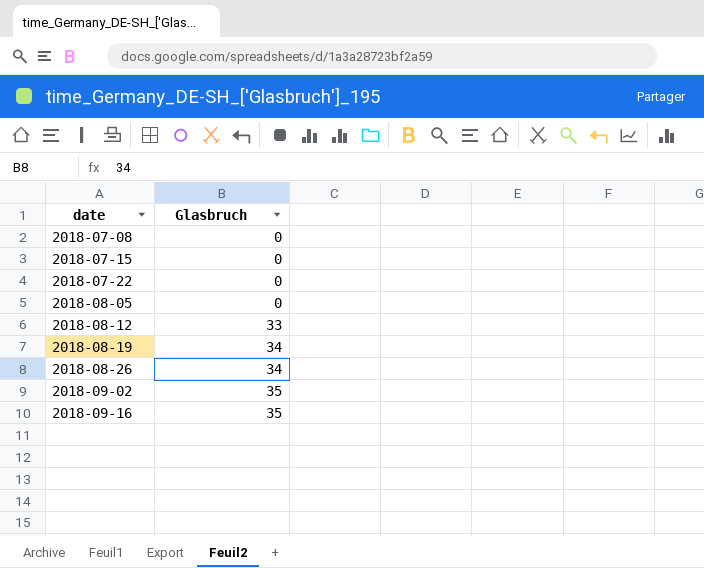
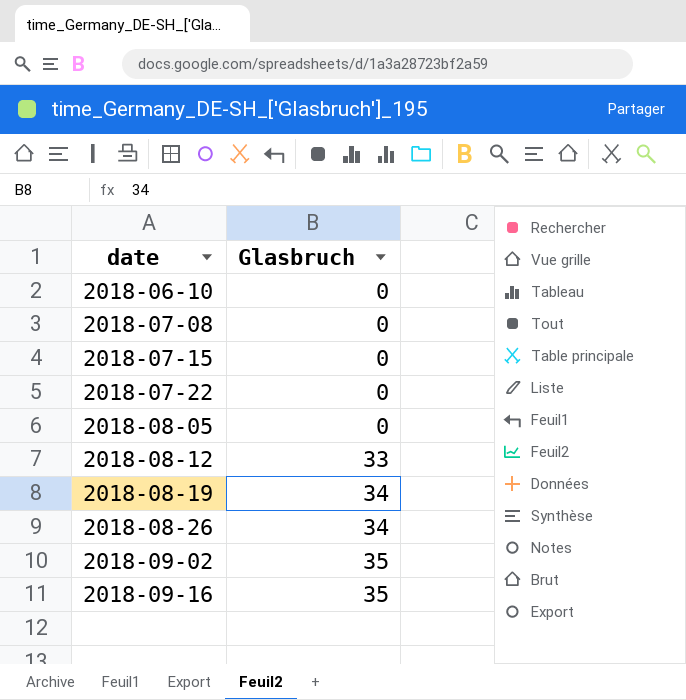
row 2018-06-10: none -> 0

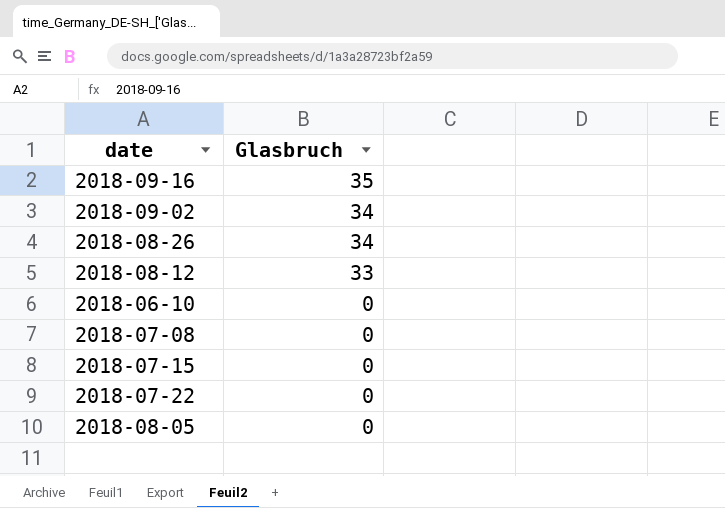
row order: date ascending -> Glasbruch descending
row 2018-08-19: 34 -> none
2018-09-02 | Glasbruch: 35 -> 34

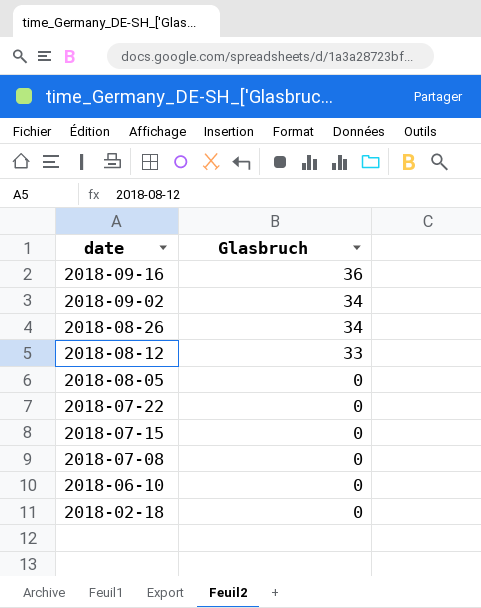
row order: Glasbruch descending -> date descending
2018-09-16 | Glasbruch: 35 -> 36
row 2018-02-18: none -> 0

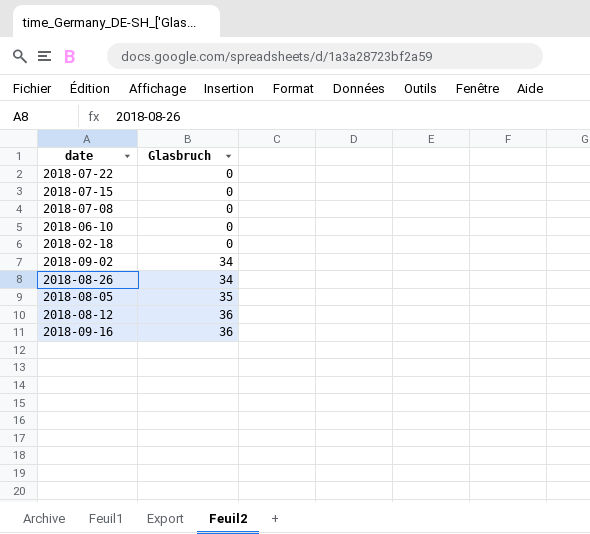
row order: date descending -> Glasbruch ascending
2018-08-05 | Glasbruch: 0 -> 35
2018-08-12 | Glasbruch: 33 -> 36

